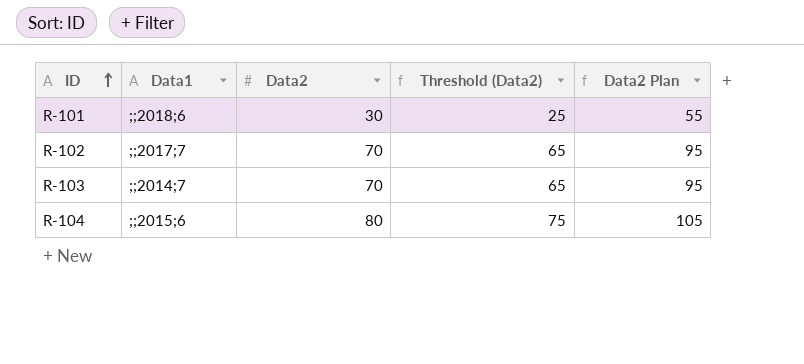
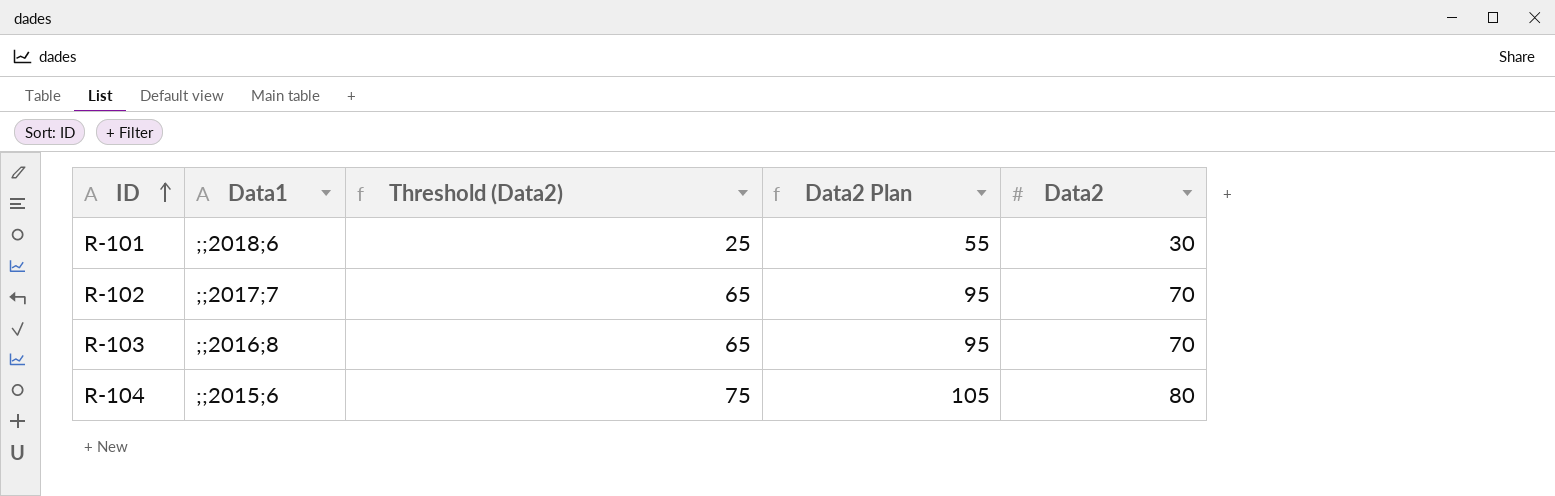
column Data2 | position: 3 -> 5
R-103 | Data1: ;;2014;7 -> ;;2016;8

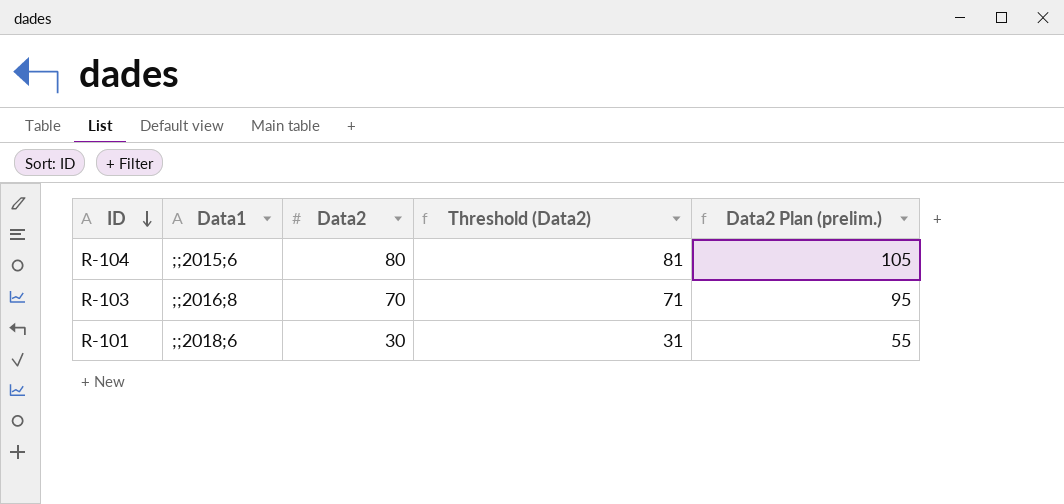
row order: ID ascending -> ID descending
column Data2 | position: 5 -> 3
column Threshold (Data2) | formula: [Data2] - 5 -> [Data2] + 1
column name: Data2 Plan -> Data2 Plan (prelim.)
row R-102: ;;2017;7 | 65 | 95 | 70 -> none

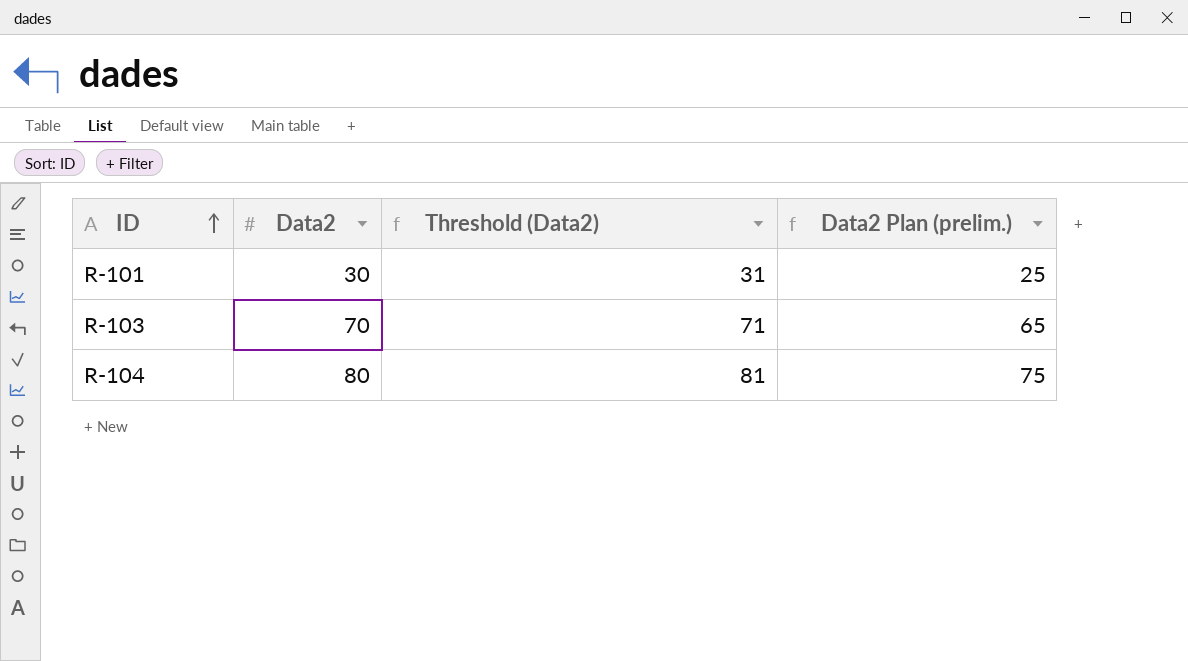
row order: ID descending -> ID ascending
column Data1 | position: 2 -> none
column Data2 Plan (prelim.) | formula: [Data2] + 25 -> [Data2] - 5

